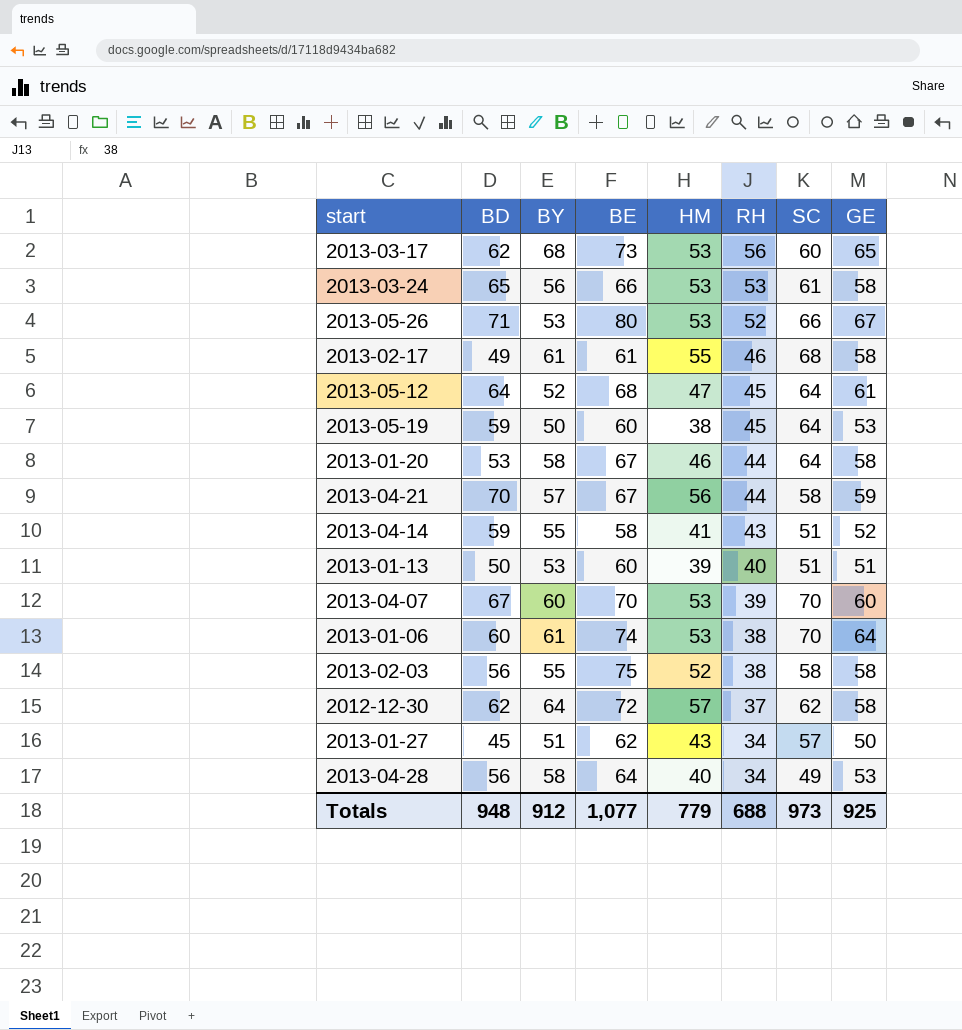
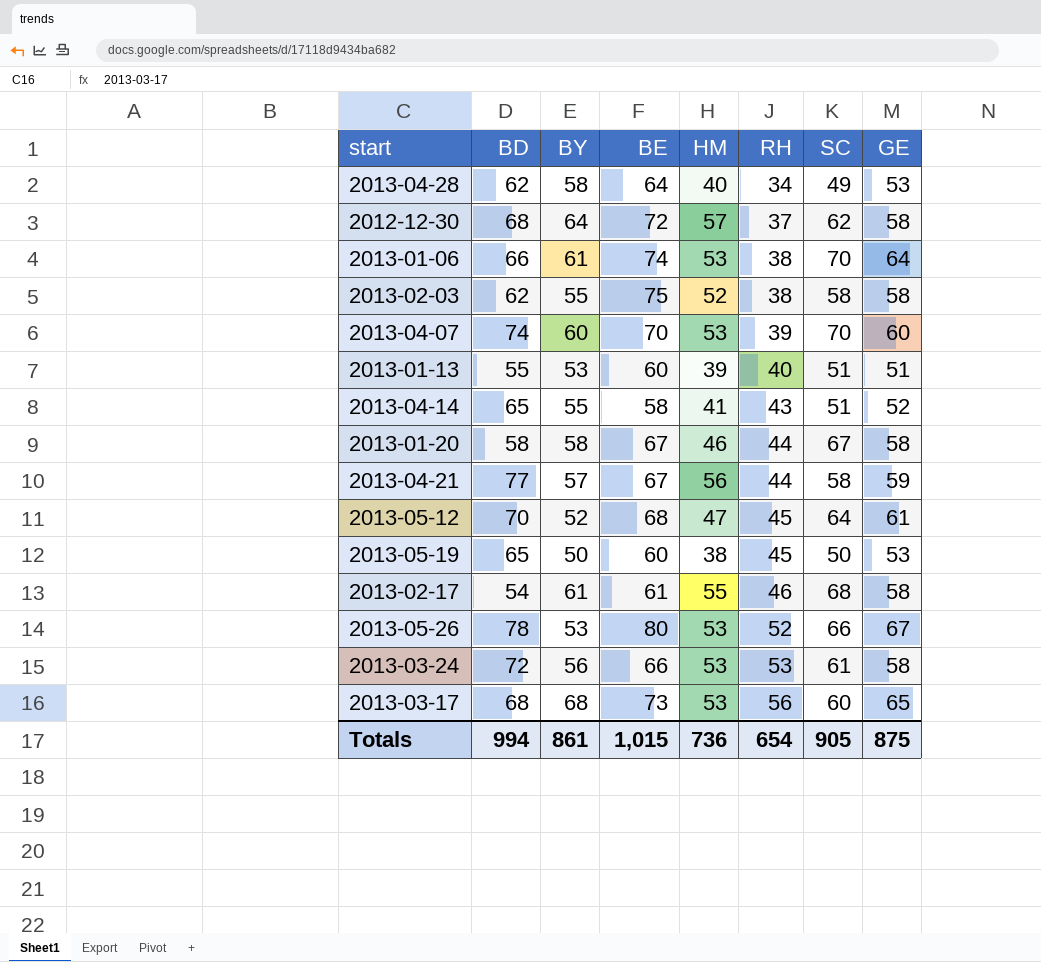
row order: RH descending -> RH ascending
row 2013-01-27: 45 | 51 | 62 | 43 | 34 | 57 | 50 -> none
2013-04-28 | BD: 56 -> 62
2012-12-30 | BD: 62 -> 68
2013-01-06 | BD: 60 -> 66
2013-02-03 | BD: 56 -> 62
2013-04-07 | BD: 67 -> 74
2013-01-13 | BD: 50 -> 55
2013-04-14 | BD: 59 -> 65
2013-01-20 | BD: 53 -> 58
2013-01-20 | SC: 64 -> 67
2013-04-21 | BD: 70 -> 77
2013-05-12 | BD: 64 -> 70
2013-05-19 | BD: 59 -> 65
2013-05-19 | SC: 64 -> 50
2013-02-17 | BD: 49 -> 54
2013-05-26 | BD: 71 -> 78
2013-03-24 | BD: 65 -> 72
2013-03-17 | BD: 62 -> 68
Totals | BD: 948 -> 994
Totals | BY: 912 -> 861
Totals | BE: 1,077 -> 1,015
Totals | HM: 779 -> 736
Totals | RH: 688 -> 654
Totals | SC: 973 -> 905
Totals | GE: 925 -> 875

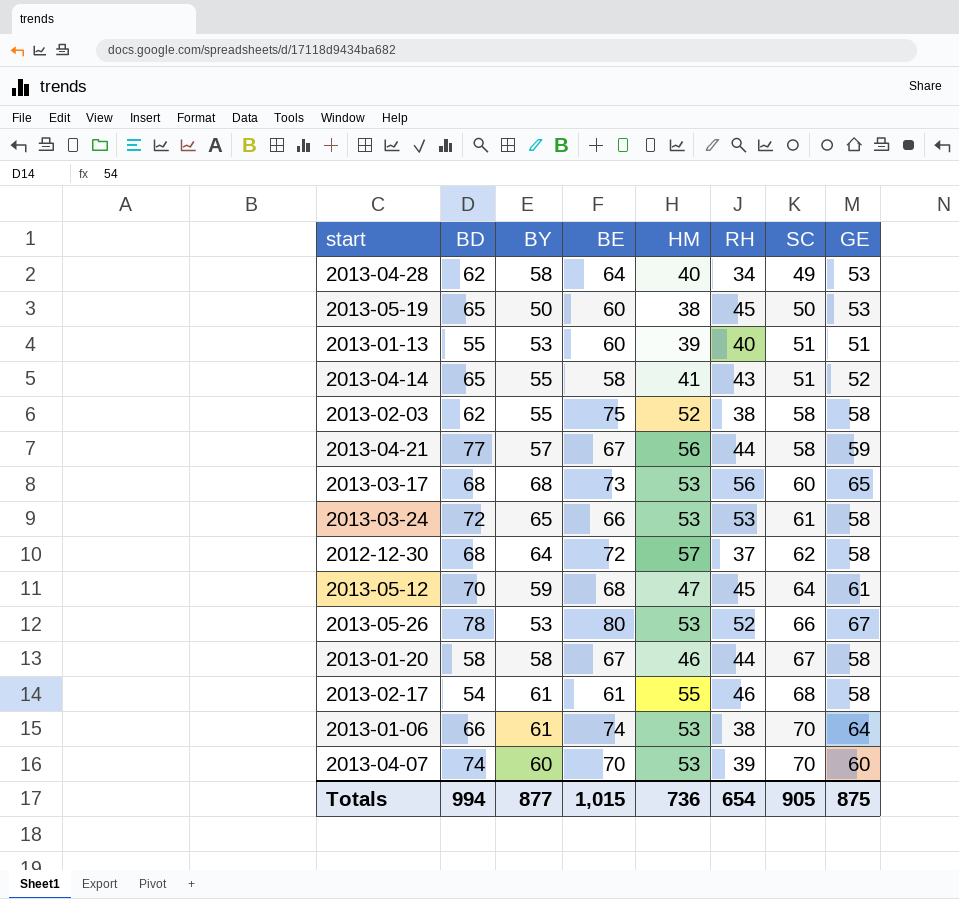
row order: RH ascending -> SC ascending
2013-03-24 | BY: 56 -> 65
2013-05-12 | BY: 52 -> 59
Totals | BY: 861 -> 877

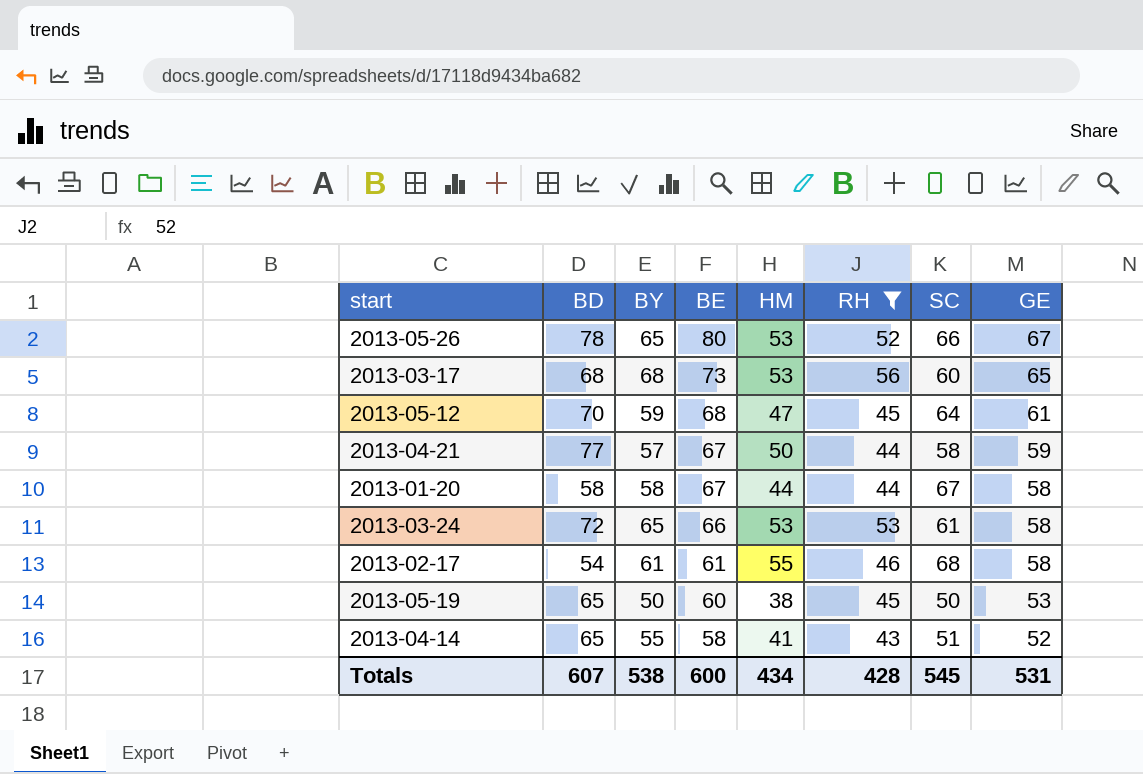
filter: none -> RH >= 43
row order: SC ascending -> BE descending
2013-05-26 | BY: 53 -> 65
2013-04-21 | HM: 56 -> 50
2013-01-20 | HM: 46 -> 44
Totals | BD: 994 -> 607
Totals | BY: 877 -> 538
Totals | BE: 1,015 -> 600
Totals | HM: 736 -> 434
Totals | RH: 654 -> 428
Totals | SC: 905 -> 545
Totals | GE: 875 -> 531

